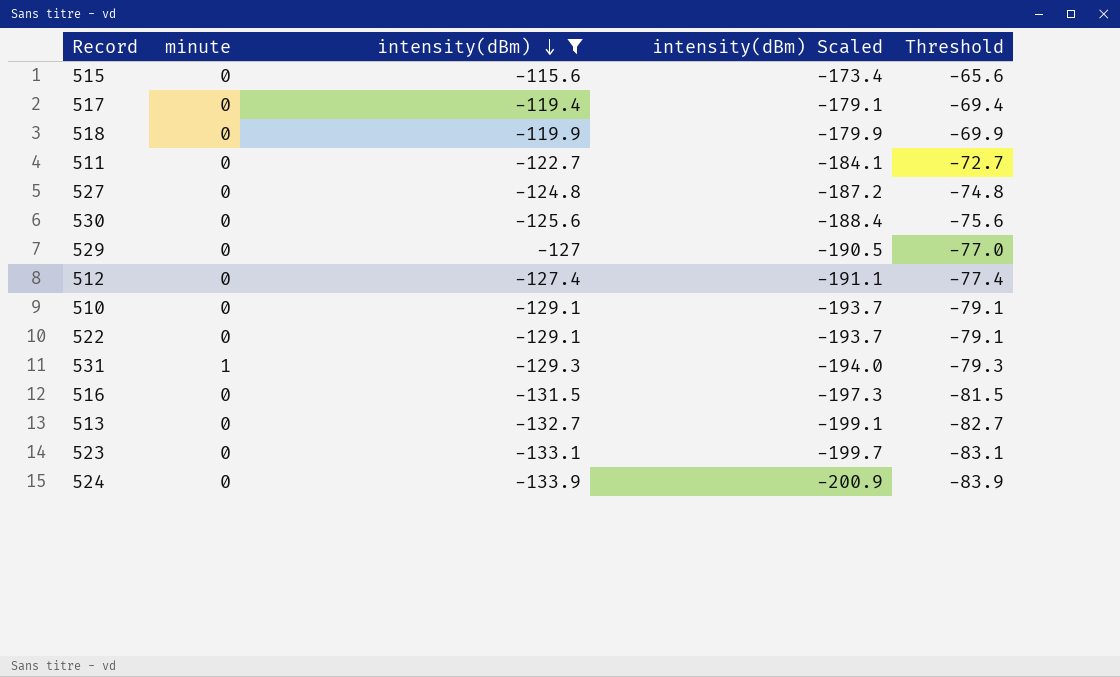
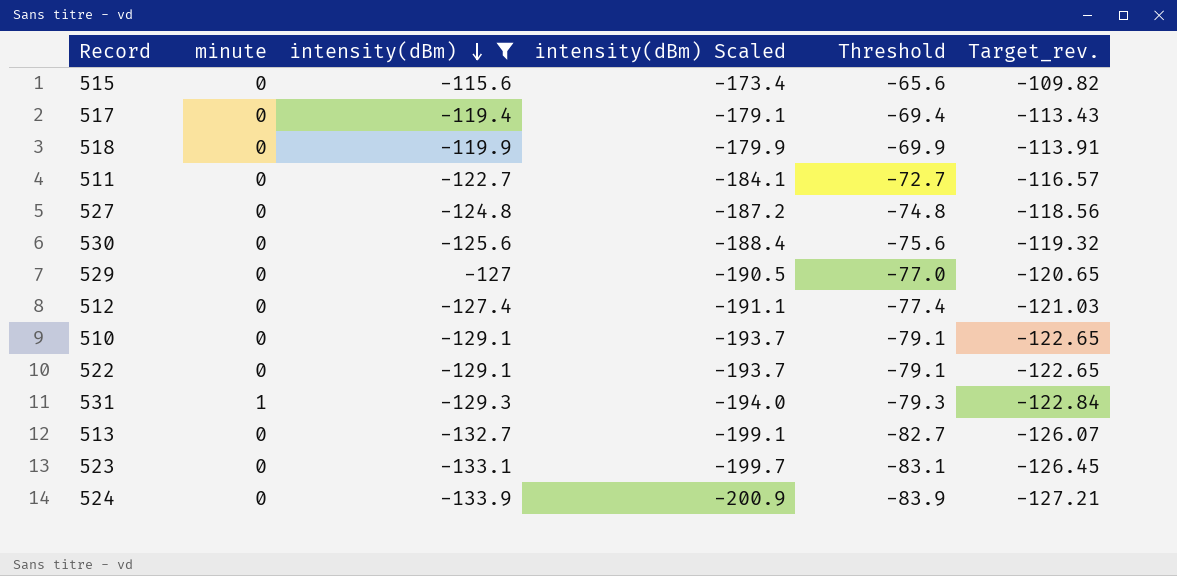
column Target_rev. | formula: none -> [intensity(dBm)] * 0.95
row 516: 0 | -131.5 | -197.3 | -81.5 -> none

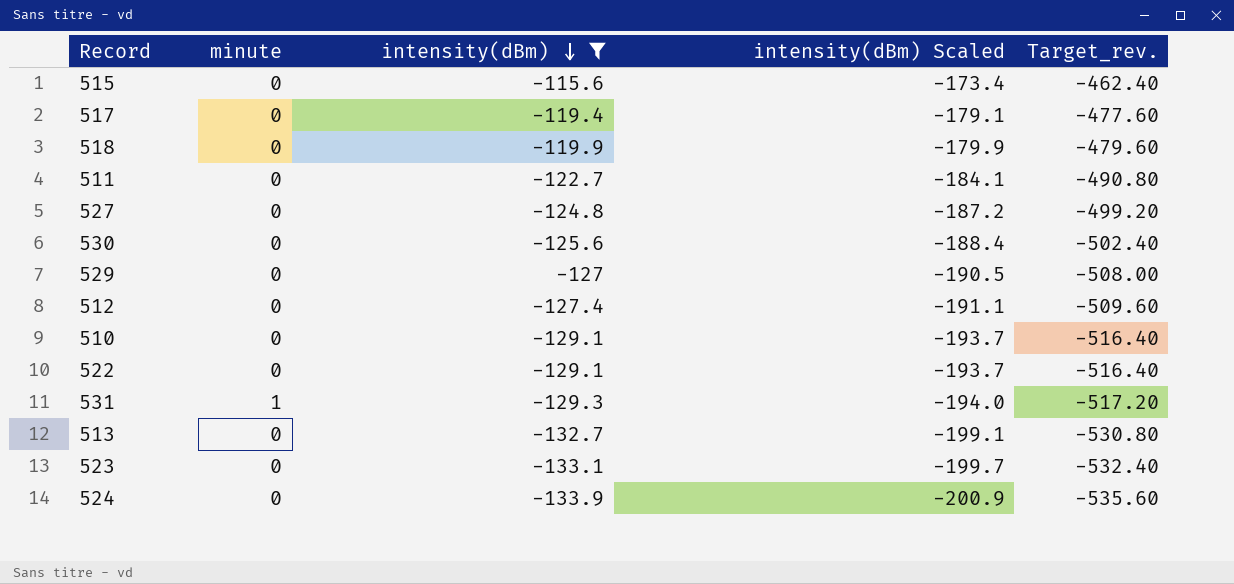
column Threshold | formula: [intensity(dBm)] + 50 -> none
column Target_rev. | formula: [intensity(dBm)] * 0.95 -> [intensity(dBm)] * 4

